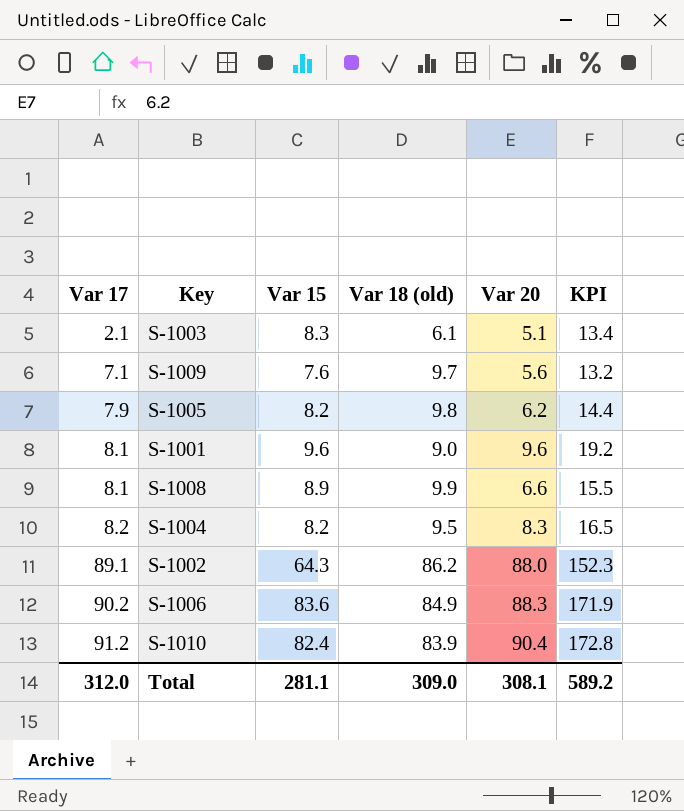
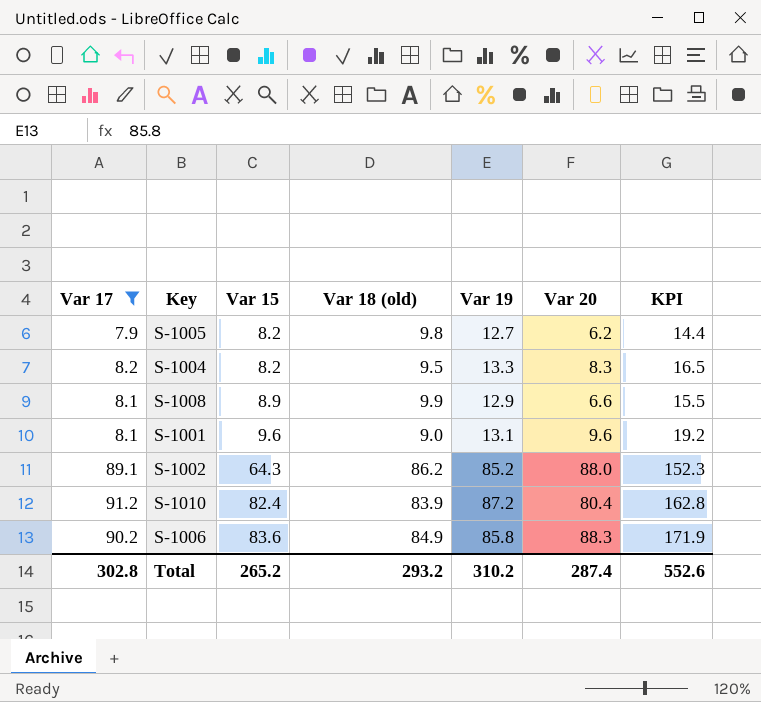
filter: none -> Var 17 >= 7.9
row order: Var 17 ascending -> Var 15 ascending
column Var 19 | position: none -> 5
S-1010 | Var 20: 90.4 -> 80.4
S-1010 | KPI: 172.8 -> 162.8
Total | Var 17: 312.0 -> 302.8
Total | Var 15: 281.1 -> 265.2
Total | Var 18 (old): 309.0 -> 293.2
Total | Var 20: 308.1 -> 287.4
Total | KPI: 589.2 -> 552.6

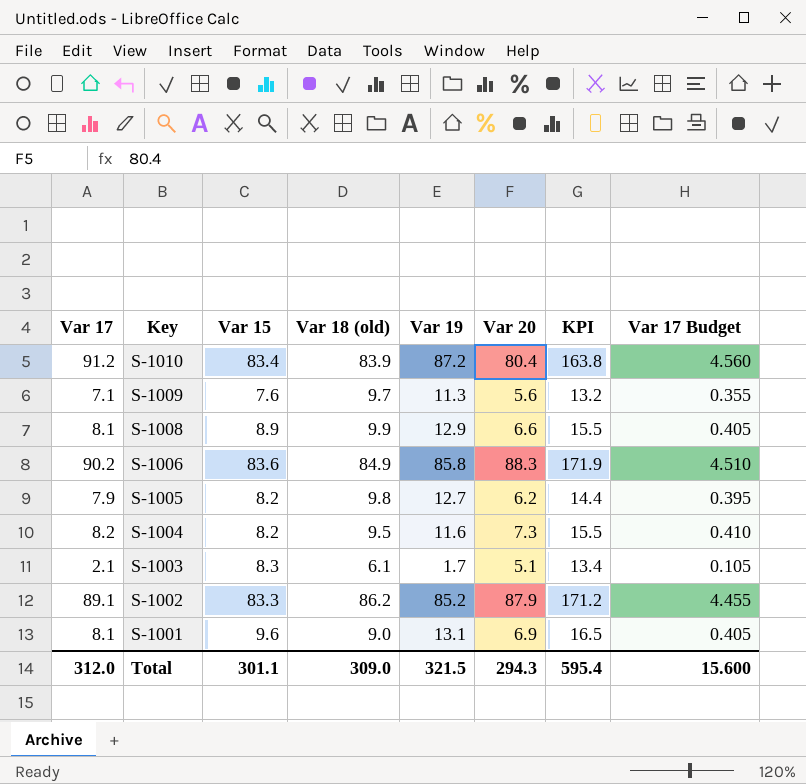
filter: Var 17 >= 7.9 -> none
row order: Var 15 ascending -> Key descending
column Var 17 Budget | formula: none -> [Var 17] * 0.05
S-1010 | Var 15: 82.4 -> 83.4
S-1010 | KPI: 162.8 -> 163.8
S-1004 | Var 19: 13.3 -> 11.6
S-1004 | Var 20: 8.3 -> 7.3
S-1004 | KPI: 16.5 -> 15.5
S-1002 | Var 15: 64.3 -> 83.3
S-1002 | Var 20: 88.0 -> 87.9
S-1002 | KPI: 152.3 -> 171.2
S-1001 | Var 20: 9.6 -> 6.9
S-1001 | KPI: 19.2 -> 16.5
Total | Var 17: 302.8 -> 312.0
Total | Var 15: 265.2 -> 301.1
Total | Var 18 (old): 293.2 -> 309.0
Total | Var 19: 310.2 -> 321.5
Total | Var 20: 287.4 -> 294.3
Total | KPI: 552.6 -> 595.4

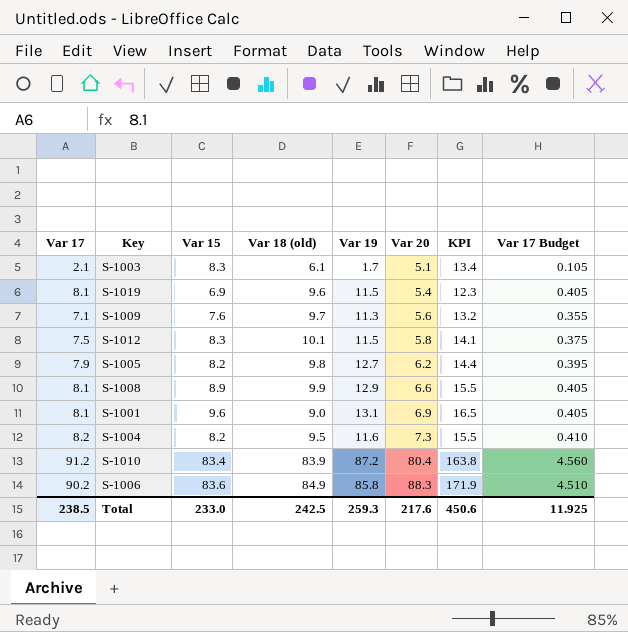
row order: Key descending -> Var 20 ascending
row S-1002: 89.1 | 83.3 | 86.2 | 85.2 | 87.9 | 171.2 | 4.455 -> none
row S-1019: none -> 8.1 | 6.9 | 9.6 | 11.5 | 5.4 | 12.3 | 0.405
row S-1012: none -> 7.5 | 8.3 | 10.1 | 11.5 | 5.8 | 14.1 | 0.375
Total | Var 17: 312.0 -> 238.5
Total | Var 15: 301.1 -> 233.0
Total | Var 18 (old): 309.0 -> 242.5
Total | Var 19: 321.5 -> 259.3
Total | Var 20: 294.3 -> 217.6
Total | KPI: 595.4 -> 450.6
Total | Var 17 Budget: 15.600 -> 11.925

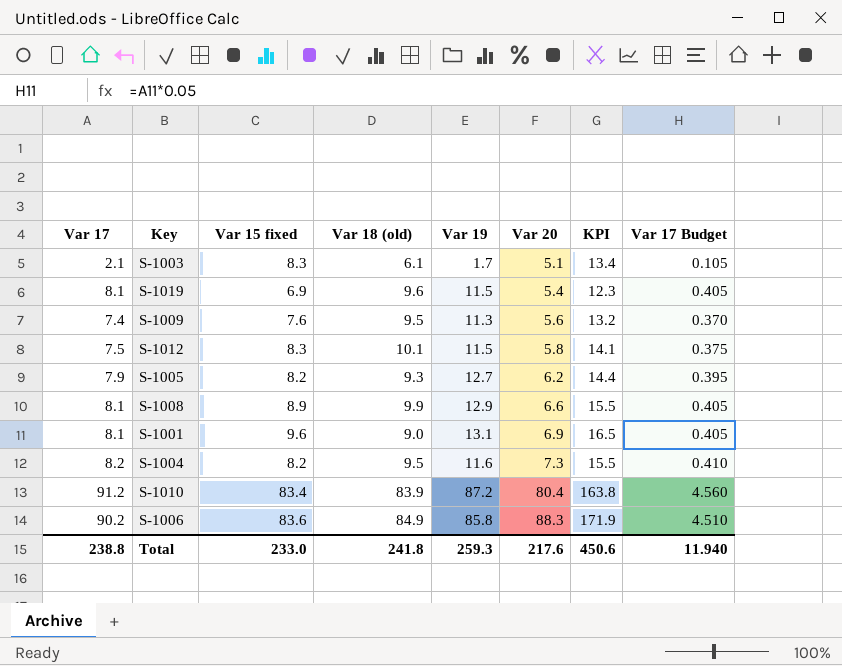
column name: Var 15 -> Var 15 fixed
S-1009 | Var 17: 7.1 -> 7.4
S-1009 | Var 18 (old): 9.7 -> 9.5
S-1009 | Var 17 Budget: 0.355 -> 0.370
S-1005 | Var 18 (old): 9.8 -> 9.3
Total | Var 17: 238.5 -> 238.8
Total | Var 18 (old): 242.5 -> 241.8
Total | Var 17 Budget: 11.925 -> 11.940

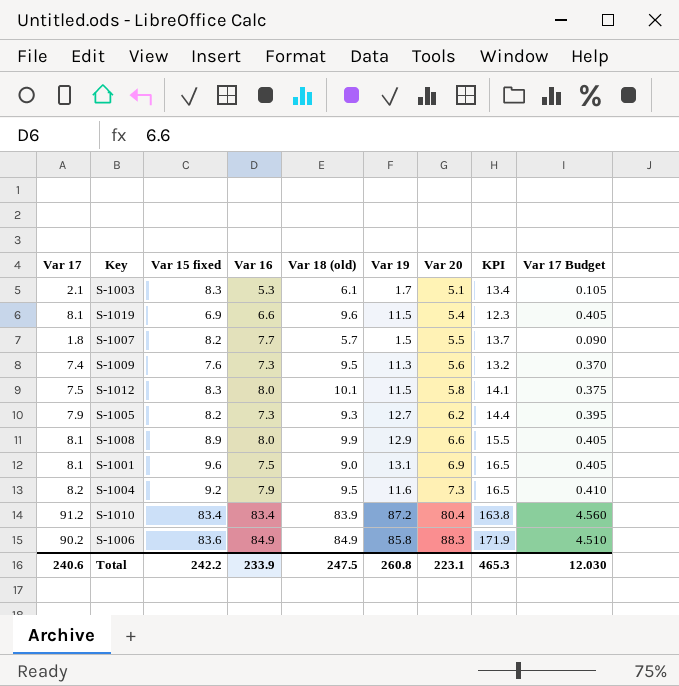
column Var 16 | position: none -> 4
row S-1007: none -> 1.8 | 8.2 | 7.7 | 5.7 | 1.5 | 5.5 | 13.7 | 0.090
S-1004 | Var 15 fixed: 8.2 -> 9.2
S-1004 | KPI: 15.5 -> 16.5
Total | Var 17: 238.8 -> 240.6
Total | Var 15 fixed: 233.0 -> 242.2
Total | Var 18 (old): 241.8 -> 247.5
Total | Var 19: 259.3 -> 260.8
Total | Var 20: 217.6 -> 223.1
Total | KPI: 450.6 -> 465.3
Total | Var 17 Budget: 11.940 -> 12.030

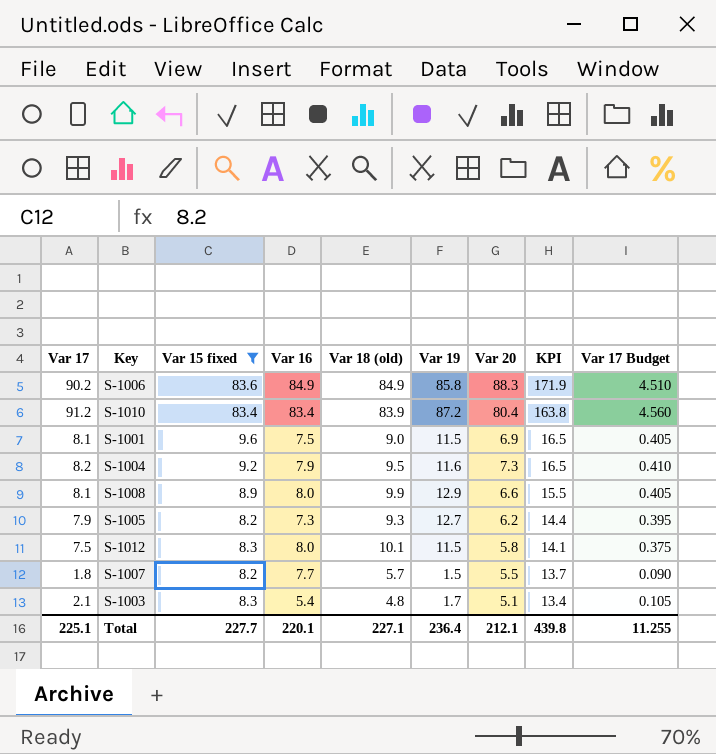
filter: none -> Var 15 fixed >= 8.2
row order: Var 20 ascending -> KPI descending
S-1001 | Var 19: 13.1 -> 11.5
S-1003 | Var 16: 5.3 -> 5.4
S-1003 | Var 18 (old): 6.1 -> 4.8
Total | Var 17: 240.6 -> 225.1
Total | Var 15 fixed: 242.2 -> 227.7
Total | Var 16: 233.9 -> 220.1
Total | Var 18 (old): 247.5 -> 227.1
Total | Var 19: 260.8 -> 236.4
Total | Var 20: 223.1 -> 212.1
Total | KPI: 465.3 -> 439.8
Total | Var 17 Budget: 12.030 -> 11.255

